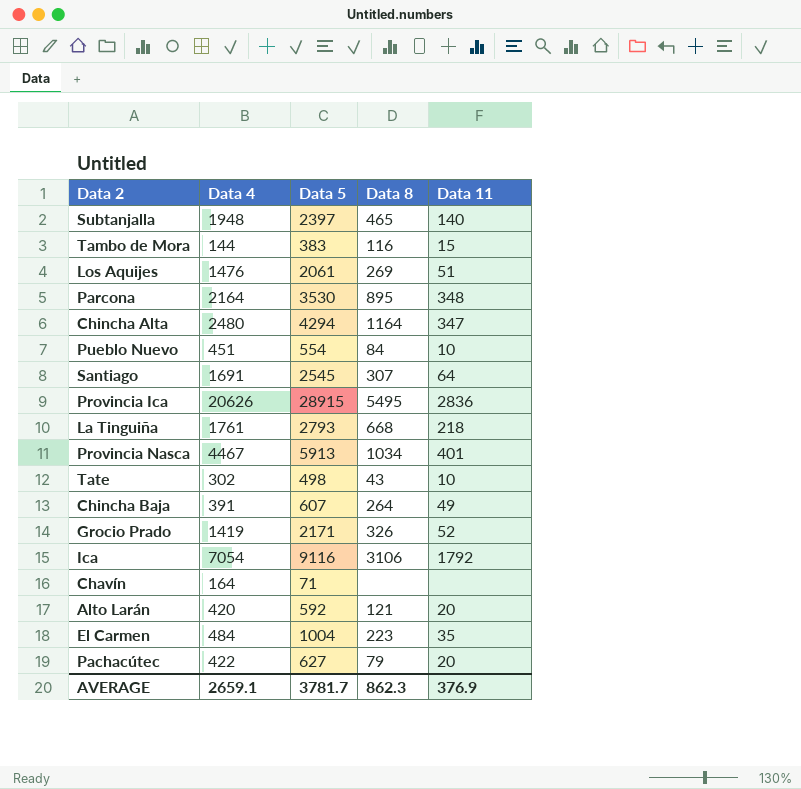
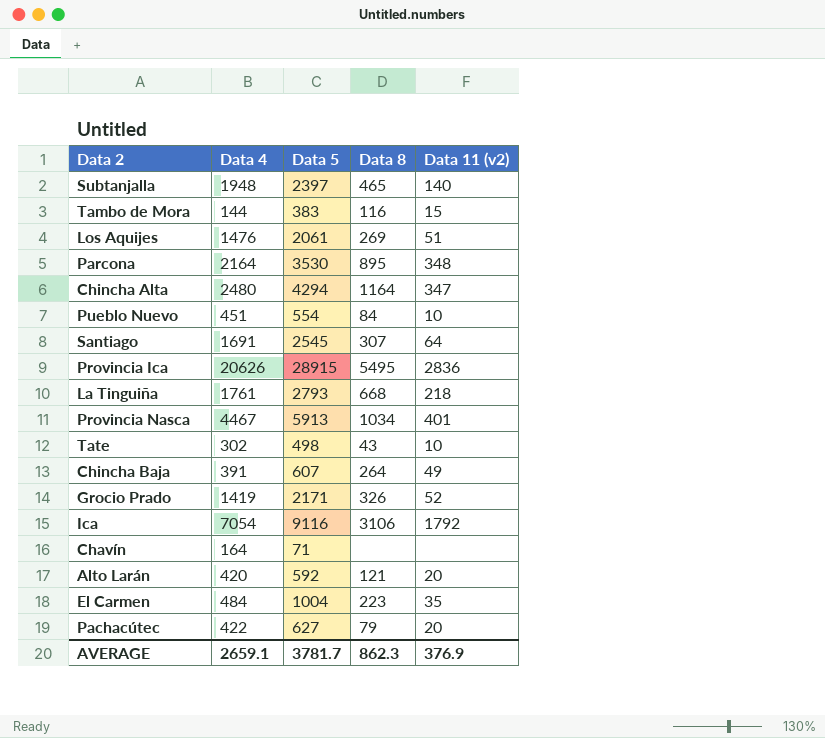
column name: Data 11 -> Data 11 (v2)

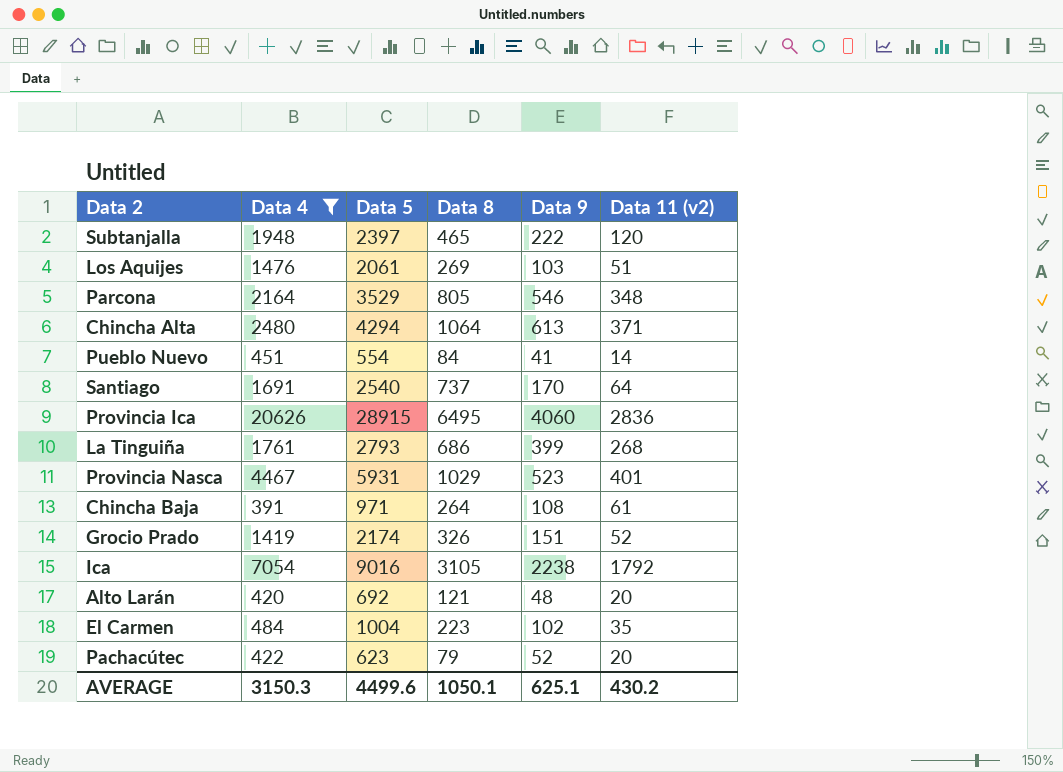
filter: none -> Data 4 >= 391
column Data 9 | position: none -> 5
Subtanjalla | Data 11 (v2): 140 -> 120
Parcona | Data 5: 3530 -> 3529
Parcona | Data 8: 895 -> 805
Chincha Alta | Data 8: 1164 -> 1064
Chincha Alta | Data 11 (v2): 347 -> 371
Pueblo Nuevo | Data 11 (v2): 10 -> 14
Santiago | Data 5: 2545 -> 2540
Santiago | Data 8: 307 -> 737
Provincia Ica | Data 8: 5495 -> 6495
La Tinguiña | Data 8: 668 -> 686
La Tinguiña | Data 11 (v2): 218 -> 268
Provincia Nasca | Data 5: 5913 -> 5931
Provincia Nasca | Data 8: 1034 -> 1029
Chincha Baja | Data 5: 607 -> 971
Chincha Baja | Data 11 (v2): 49 -> 61
Grocio Prado | Data 5: 2171 -> 2174
Ica | Data 5: 9116 -> 9016
Ica | Data 8: 3106 -> 3105
Alto Larán | Data 5: 592 -> 692
Pachacútec | Data 5: 627 -> 623
AVERAGE | Data 4: 2659.1 -> 3150.3
AVERAGE | Data 5: 3781.7 -> 4499.6
AVERAGE | Data 8: 862.3 -> 1050.1
AVERAGE | Data 11 (v2): 376.9 -> 430.2

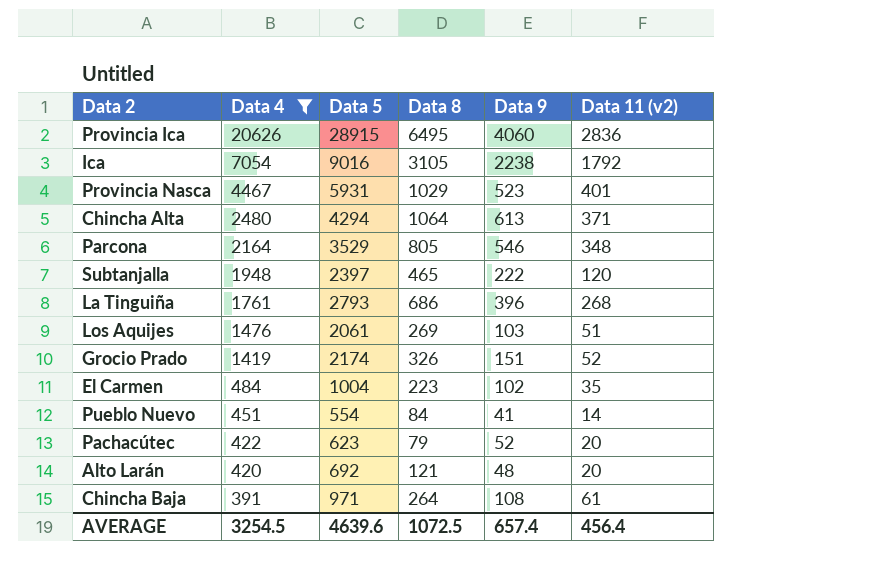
row order: none -> Data 4 descending
row Santiago: 1691 | 2540 | 737 | 170 | 64 -> none
La Tinguiña | Data 9: 399 -> 396
AVERAGE | Data 4: 3150.3 -> 3254.5
AVERAGE | Data 5: 4499.6 -> 4639.6
AVERAGE | Data 8: 1050.1 -> 1072.5
AVERAGE | Data 9: 625.1 -> 657.4
AVERAGE | Data 11 (v2): 430.2 -> 456.4

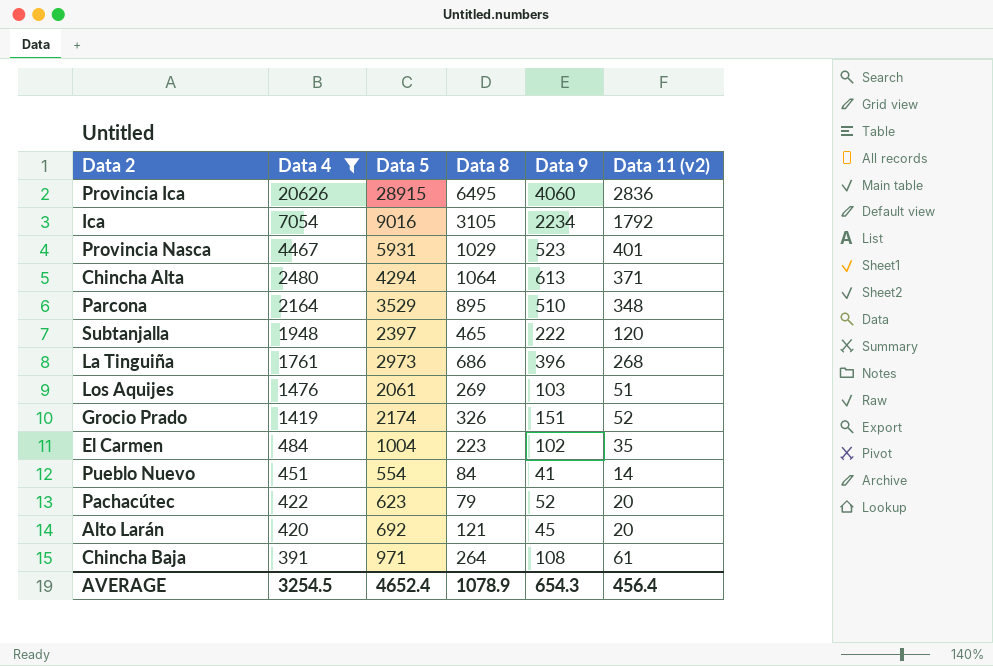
Ica | Data 9: 2238 -> 2234
Parcona | Data 8: 805 -> 895
Parcona | Data 9: 546 -> 510
La Tinguiña | Data 5: 2793 -> 2973
Alto Larán | Data 9: 48 -> 45
AVERAGE | Data 5: 4639.6 -> 4652.4
AVERAGE | Data 8: 1072.5 -> 1078.9
AVERAGE | Data 9: 657.4 -> 654.3

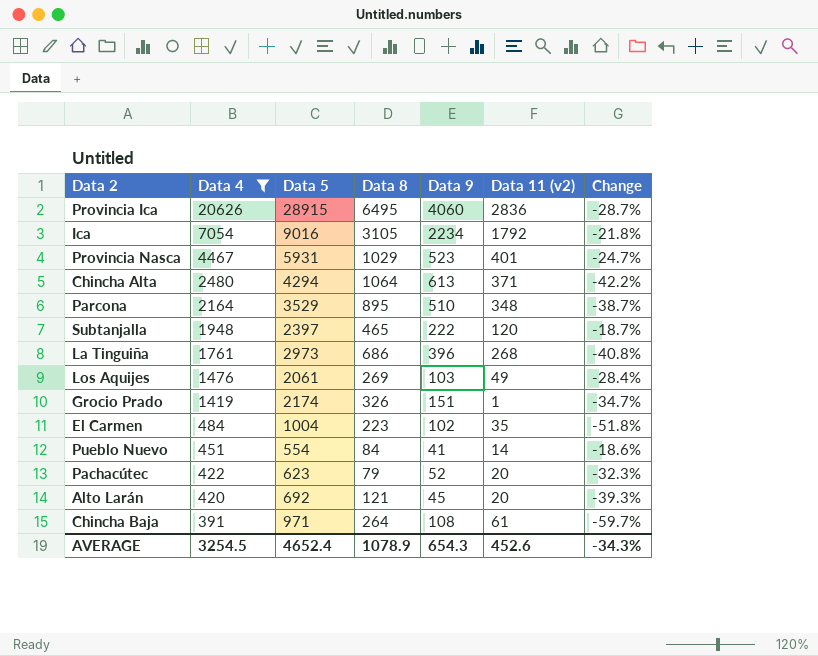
column Change | formula: none -> ([Data 4] - [Data 5]) / [Data 5]
Los Aquijes | Data 11 (v2): 51 -> 49
Grocio Prado | Data 11 (v2): 52 -> 1
AVERAGE | Data 11 (v2): 456.4 -> 452.6

